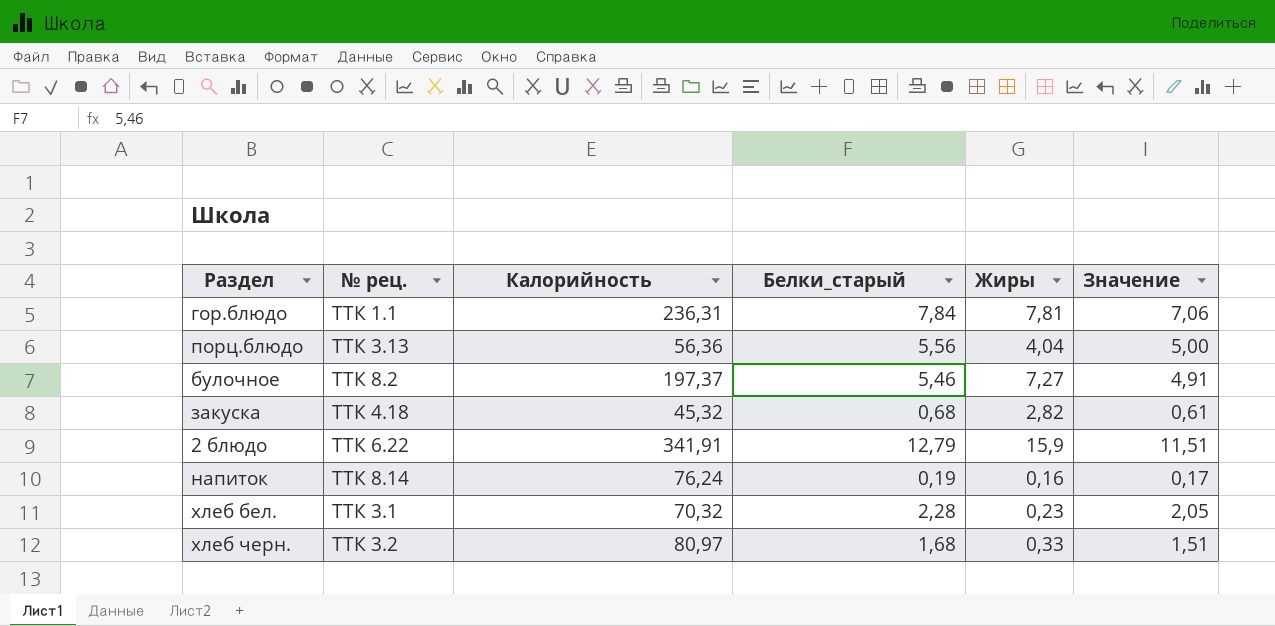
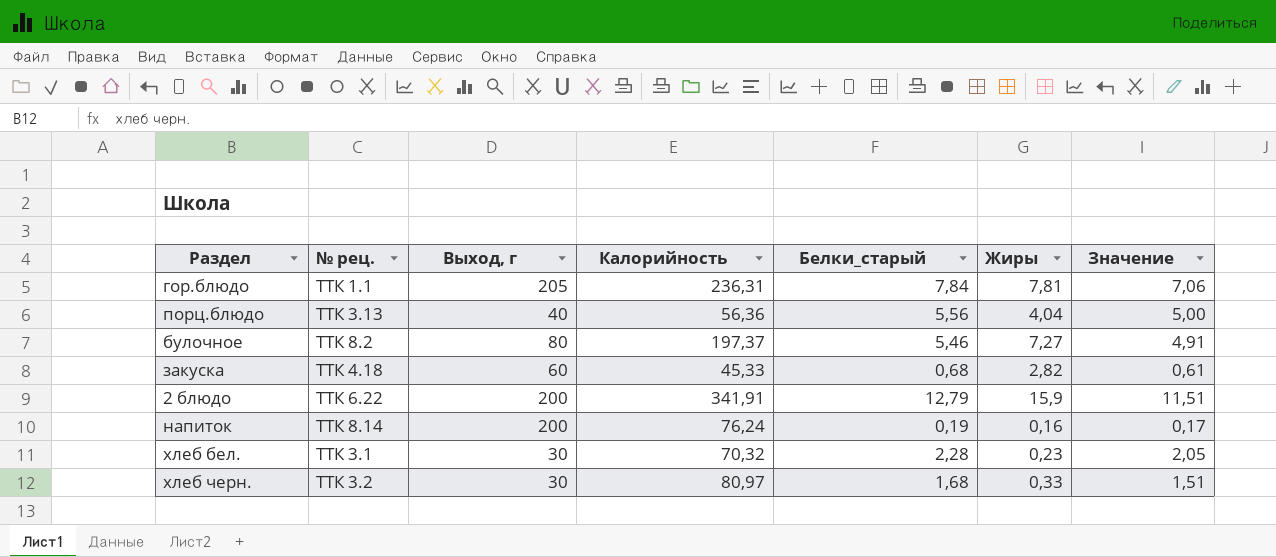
column Выход, г | position: none -> 3
закуска | Калорийность: 45,32 -> 45,33

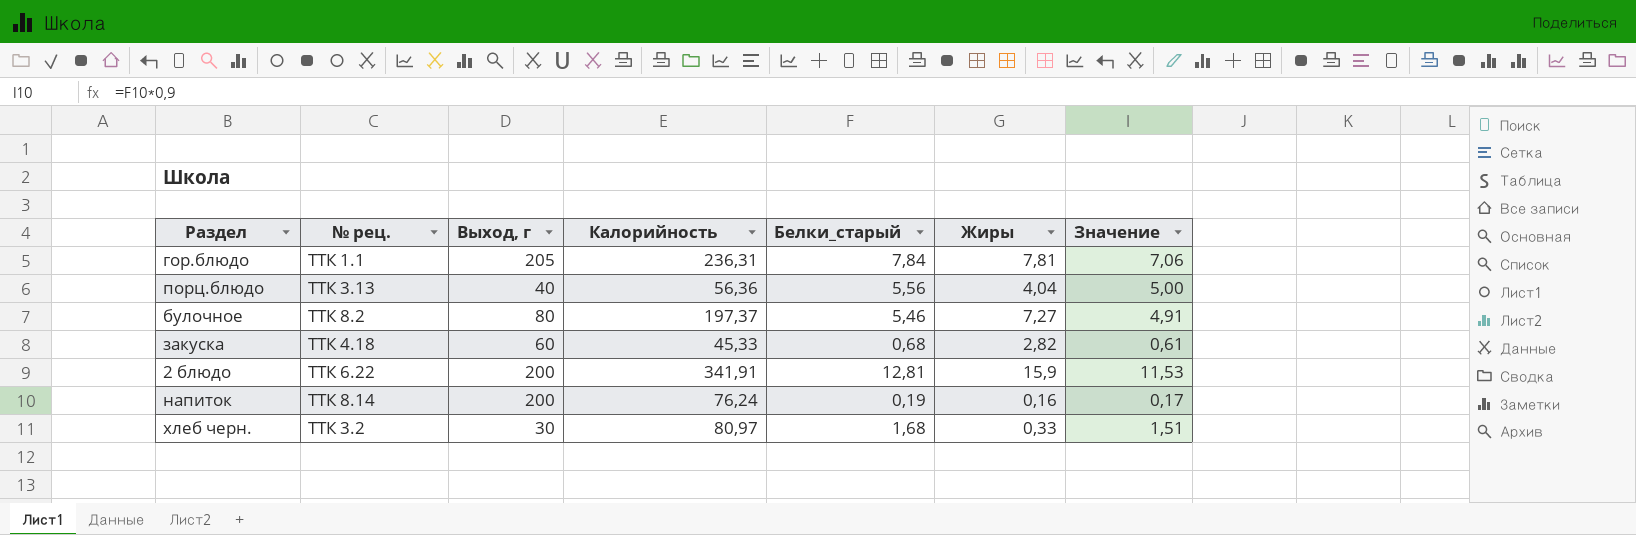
row хлеб бел.: ТТК 3.1 | 30 | 70,32 | 2,28 | 0,23 | 2,05 -> none
2 блюдо | Белки_старый: 12,79 -> 12,81
2 блюдо | Значение: 11,51 -> 11,53

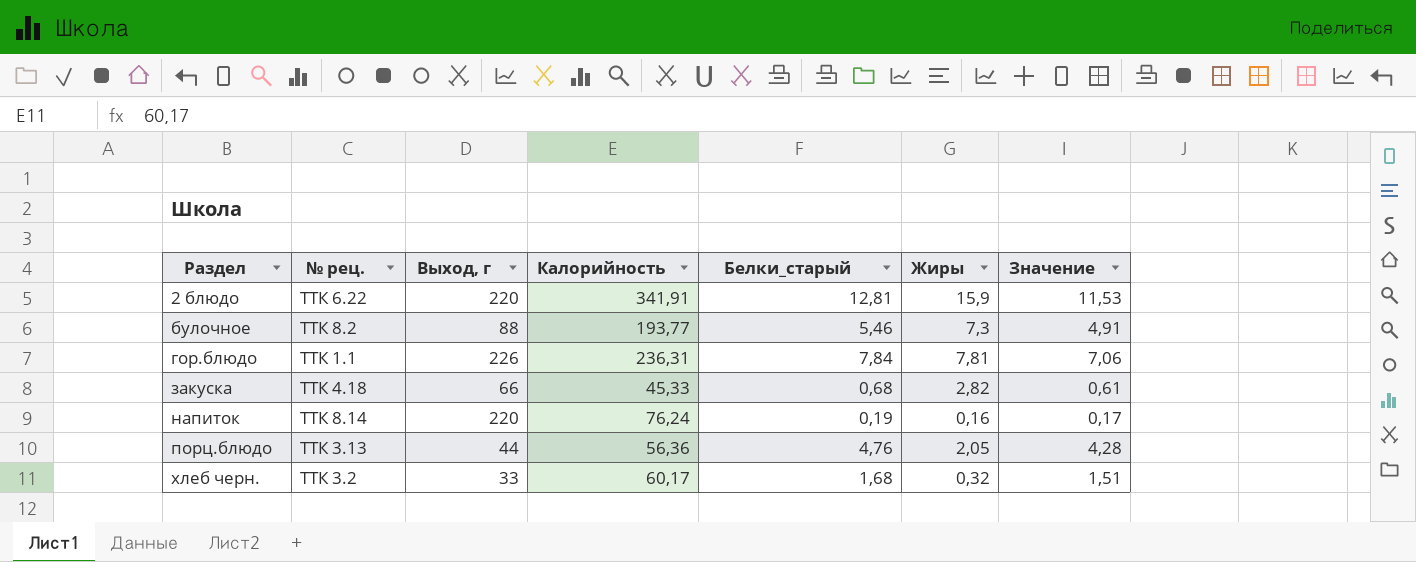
row order: none -> Раздел ascending
2 блюдо | Выход, г: 200 -> 220
булочное | Выход, г: 80 -> 88
булочное | Калорийность: 197,37 -> 193,77
булочное | Жиры: 7,27 -> 7,3
гор.блюдо | Выход, г: 205 -> 226
закуска | Выход, г: 60 -> 66
напиток | Выход, г: 200 -> 220
порц.блюдо | Выход, г: 40 -> 44
порц.блюдо | Белки_старый: 5,56 -> 4,76
порц.блюдо | Жиры: 4,04 -> 2,05
порц.блюдо | Значение: 5,00 -> 4,28
хлеб черн. | Выход, г: 30 -> 33
хлеб черн. | Калорийность: 80,97 -> 60,17
хлеб черн. | Жиры: 0,33 -> 0,32

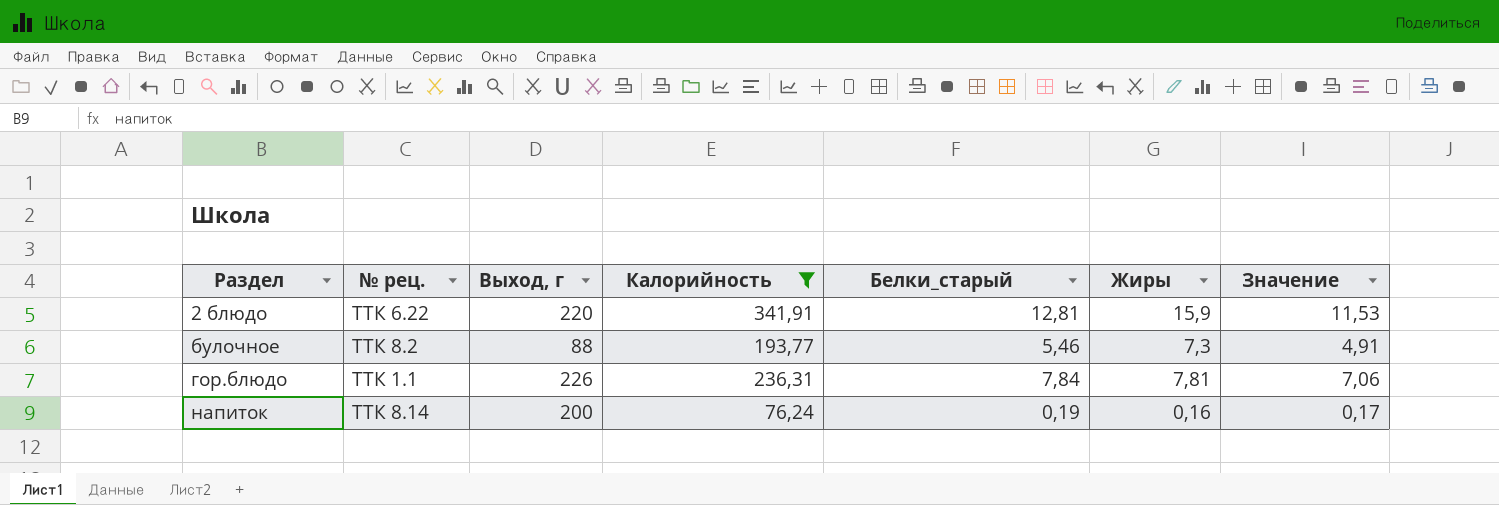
filter: none -> Калорийность >= 76,24
напиток | Выход, г: 220 -> 200

